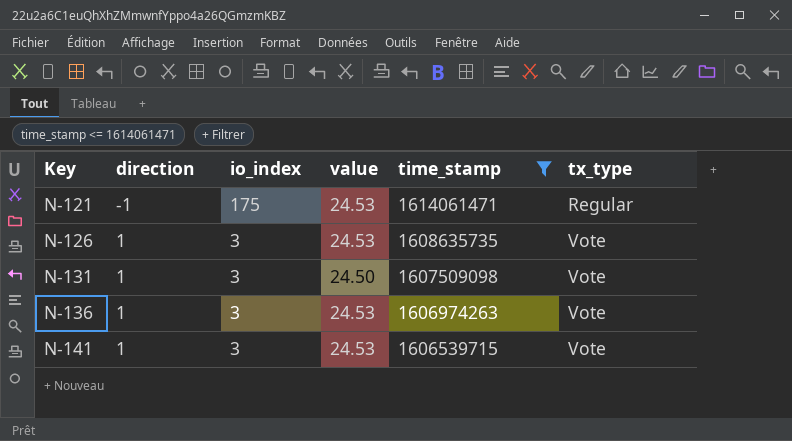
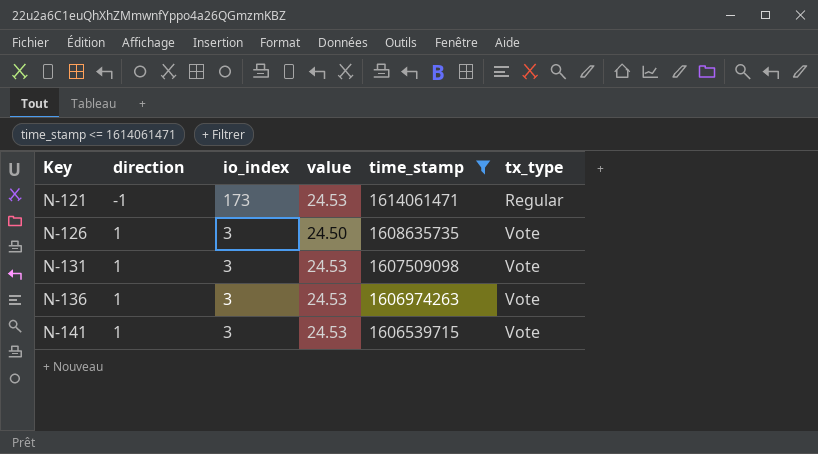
N-121 | io_index: 175 -> 173
N-126 | value: 24.53 -> 24.50
N-131 | value: 24.50 -> 24.53

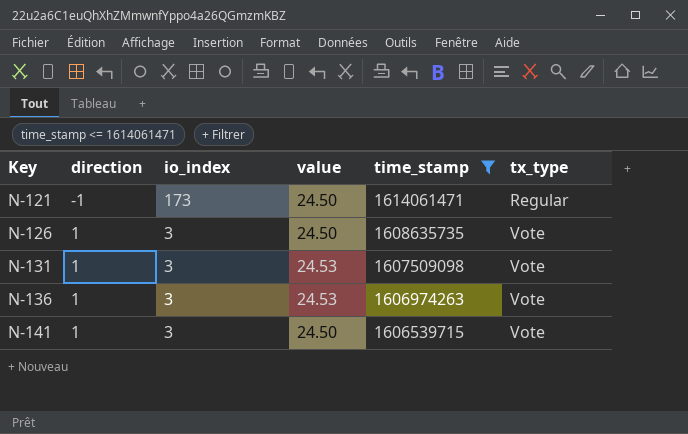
N-121 | value: 24.53 -> 24.50
N-141 | value: 24.53 -> 24.50

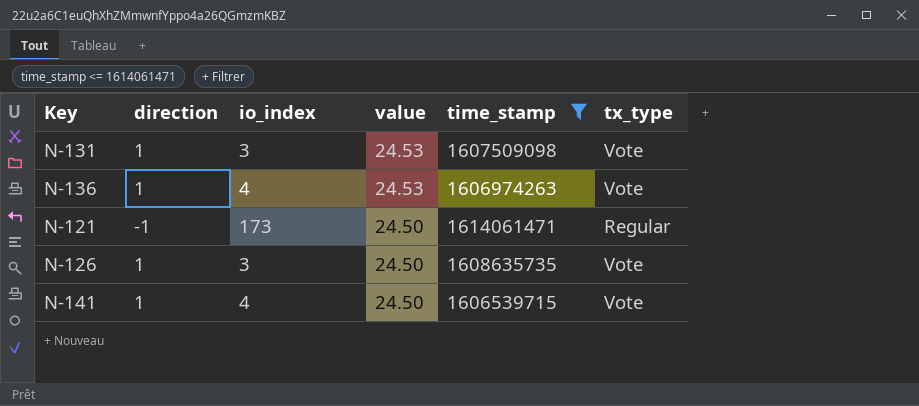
row order: Key ascending -> value descending
N-136 | io_index: 3 -> 4
N-141 | io_index: 3 -> 4

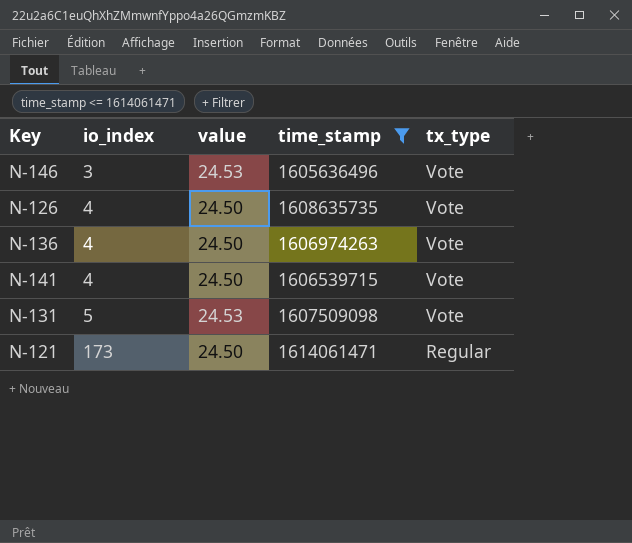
row order: value descending -> io_index ascending
column direction | position: 2 -> none
row N-146: none -> 3 | 24.53 | 1605636496 | Vote
N-126 | io_index: 3 -> 4
N-136 | value: 24.53 -> 24.50
N-131 | io_index: 3 -> 5

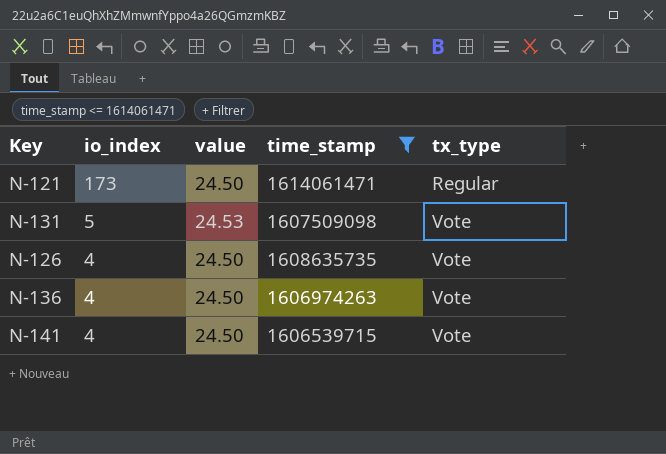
row order: io_index ascending -> io_index descending
row N-146: 3 | 24.53 | 1605636496 | Vote -> none

